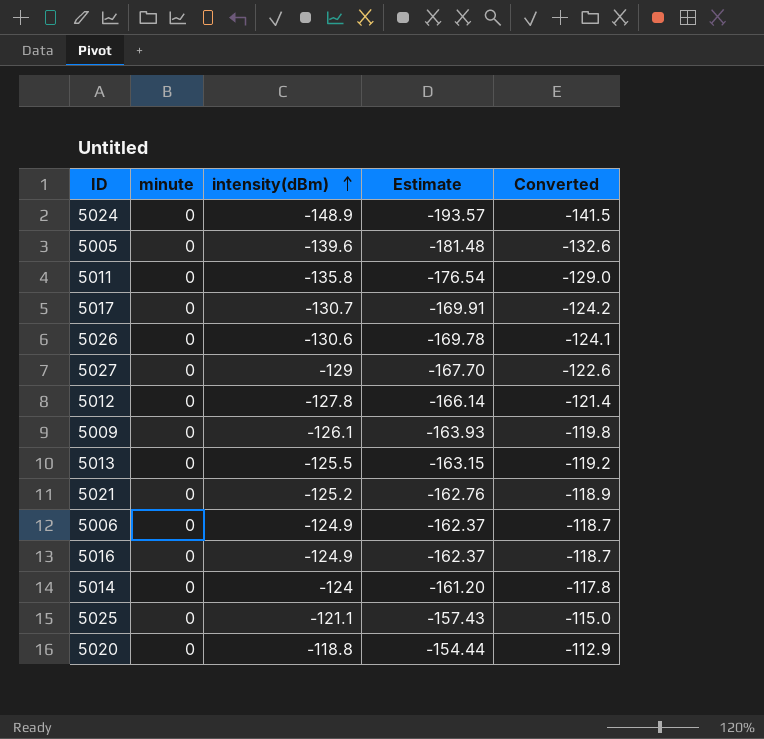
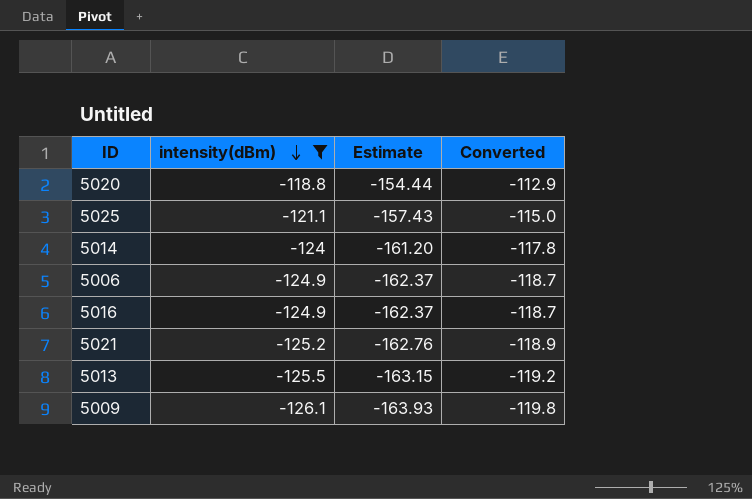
filter: none -> intensity(dBm) >= -126.1
row order: intensity(dBm) ascending -> intensity(dBm) descending
column minute | position: 2 -> none

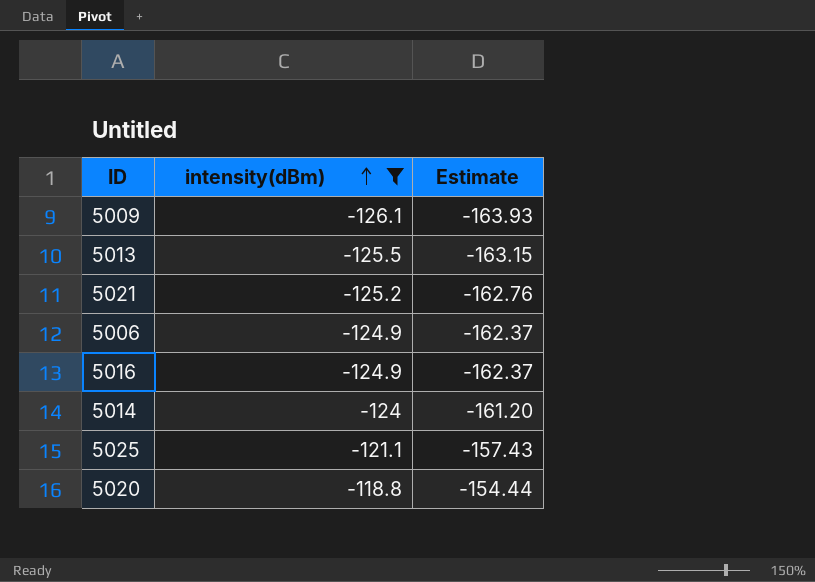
row order: intensity(dBm) descending -> intensity(dBm) ascending
column Converted | formula: [intensity(dBm)] * 0.95 -> none

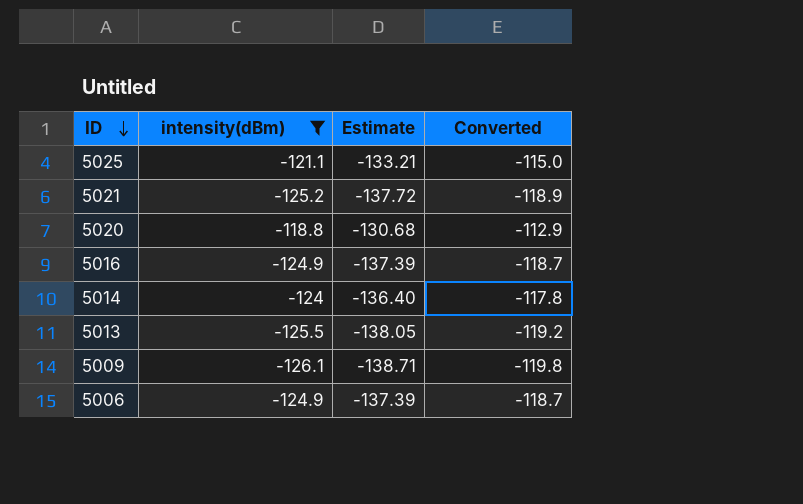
row order: intensity(dBm) ascending -> ID descending
column Estimate | formula: [intensity(dBm)] * 1.3 -> [intensity(dBm)] * 1.1
column Converted | formula: none -> [intensity(dBm)] * 0.95

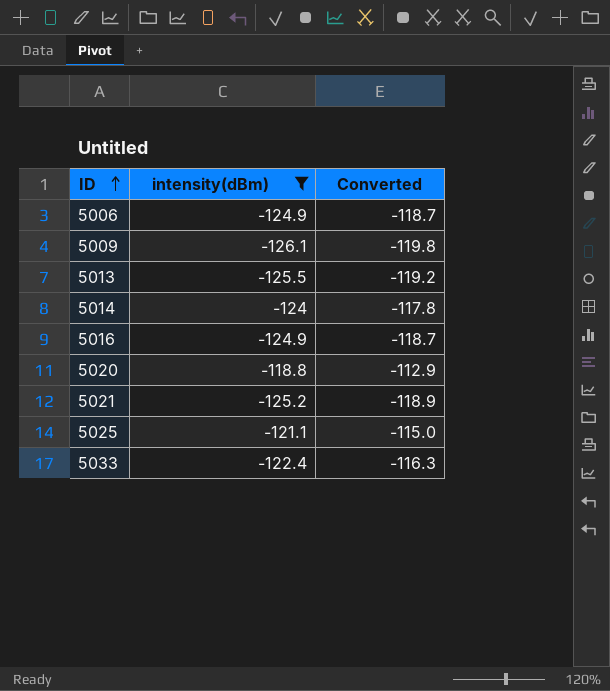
row order: ID descending -> ID ascending
column Estimate | formula: [intensity(dBm)] * 1.1 -> none
row 5033: none -> -122.4 | -116.3

